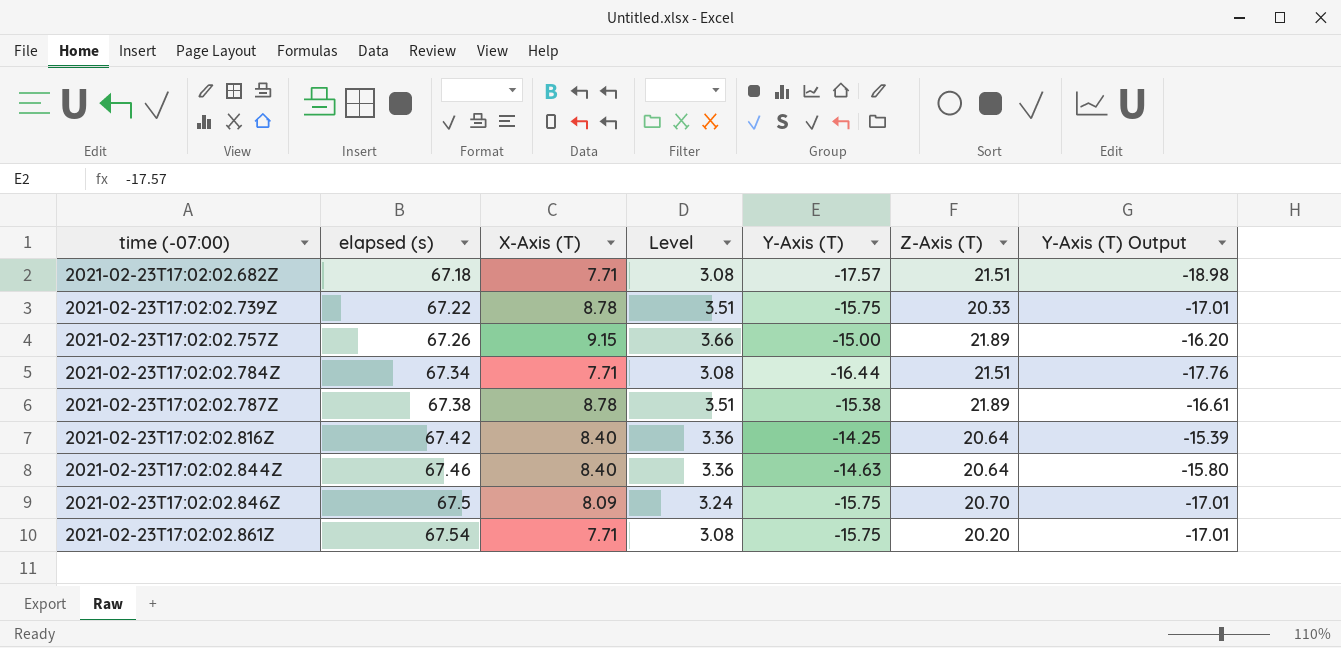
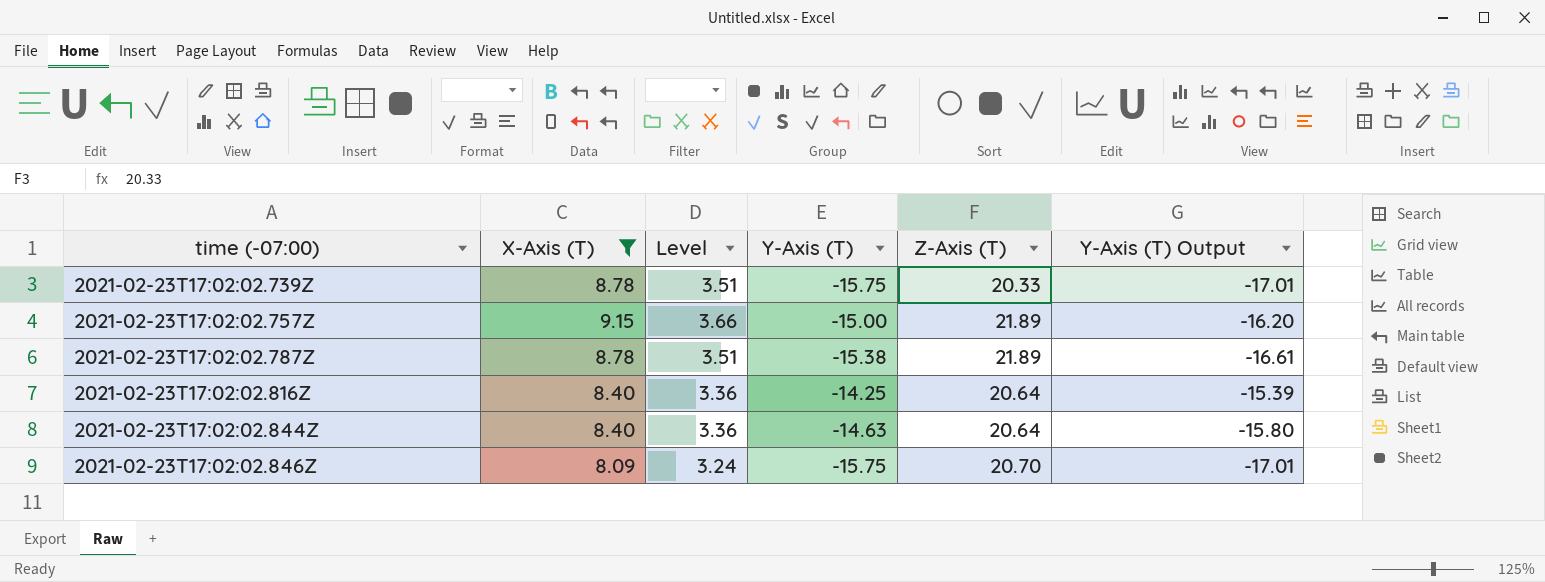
filter: none -> X-Axis (T) != 7.71
column elapsed (s) | position: 2 -> none

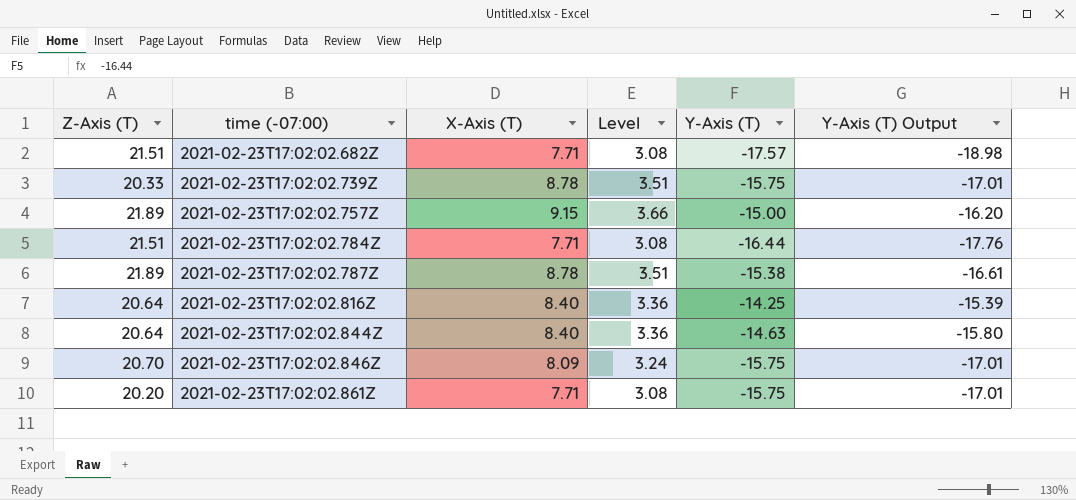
filter: X-Axis (T) != 7.71 -> none
column Z-Axis (T) | position: 5 -> 1

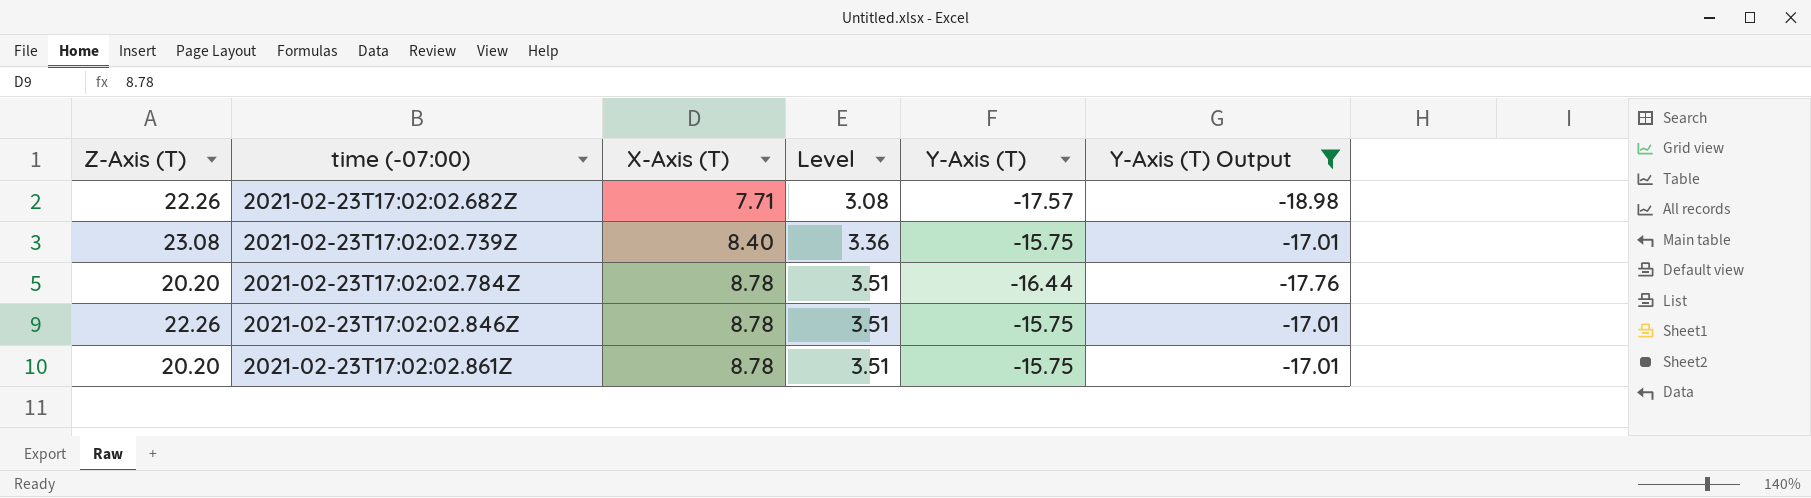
filter: none -> Y-Axis (T) Output <= -17.01
2021-02-23T17:02:02.682Z | Z-Axis (T): 21.51 -> 22.26
2021-02-23T17:02:02.739Z | Z-Axis (T): 20.33 -> 23.08
2021-02-23T17:02:02.739Z | X-Axis (T): 8.78 -> 8.40
2021-02-23T17:02:02.739Z | Level: 3.51 -> 3.36
2021-02-23T17:02:02.784Z | Z-Axis (T): 21.51 -> 20.20
2021-02-23T17:02:02.784Z | X-Axis (T): 7.71 -> 8.78
2021-02-23T17:02:02.784Z | Level: 3.08 -> 3.51
2021-02-23T17:02:02.846Z | Z-Axis (T): 20.70 -> 22.26
2021-02-23T17:02:02.846Z | X-Axis (T): 8.09 -> 8.78
2021-02-23T17:02:02.846Z | Level: 3.24 -> 3.51
2021-02-23T17:02:02.861Z | X-Axis (T): 7.71 -> 8.78
2021-02-23T17:02:02.861Z | Level: 3.08 -> 3.51

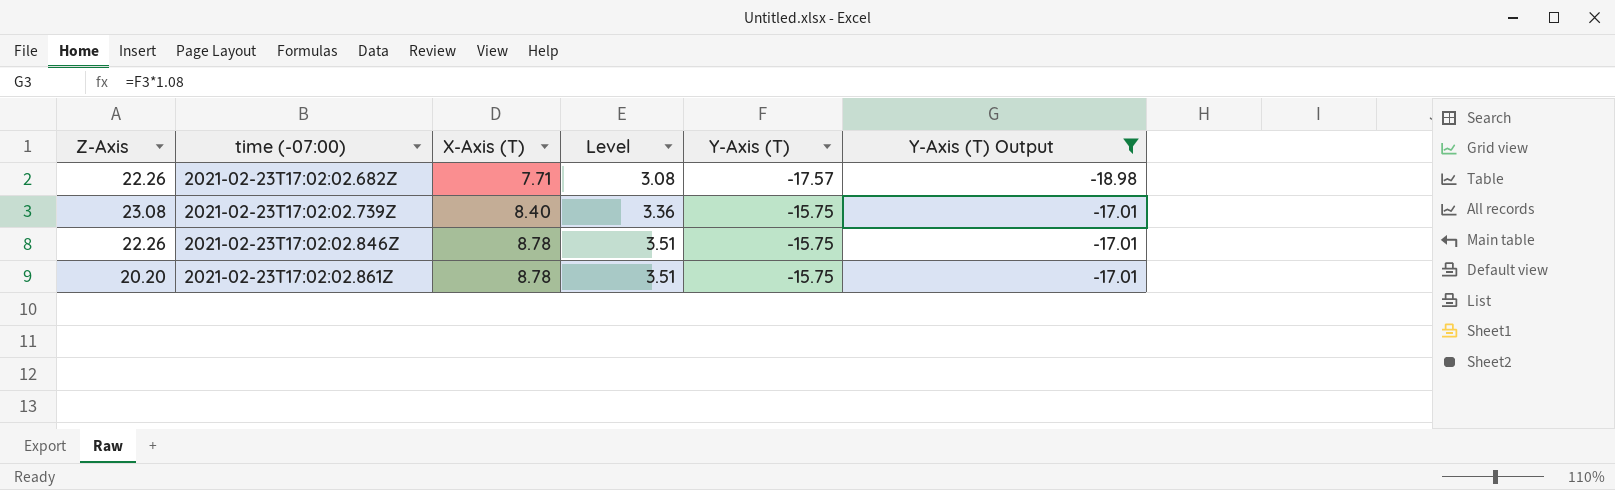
column name: Z-Axis (T) -> Z-Axis
row 2021-02-23T17:02:02.784Z: 20.20 | 8.78 | 3.51 | -16.44 | -17.76 -> none

